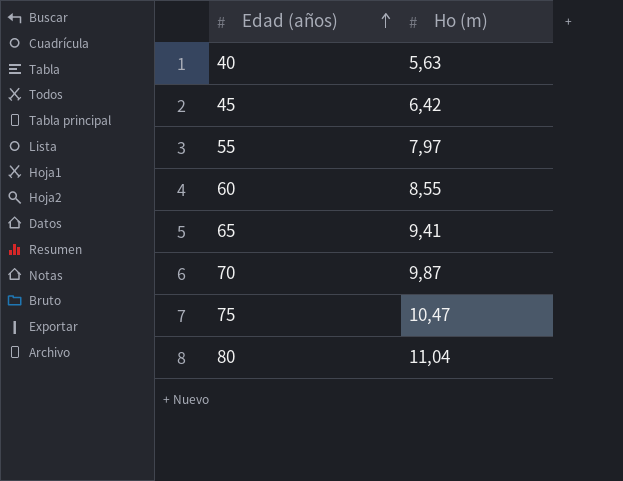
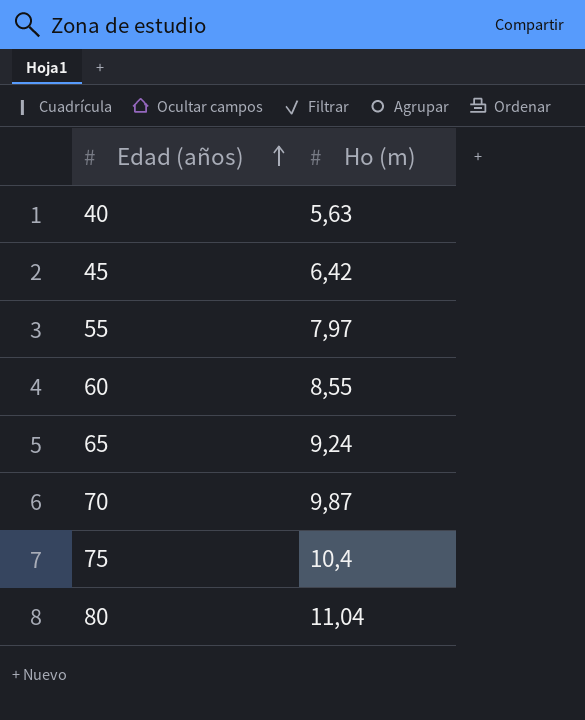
65 | Ho (m): 9,41 -> 9,24
75 | Ho (m): 10,47 -> 10,4

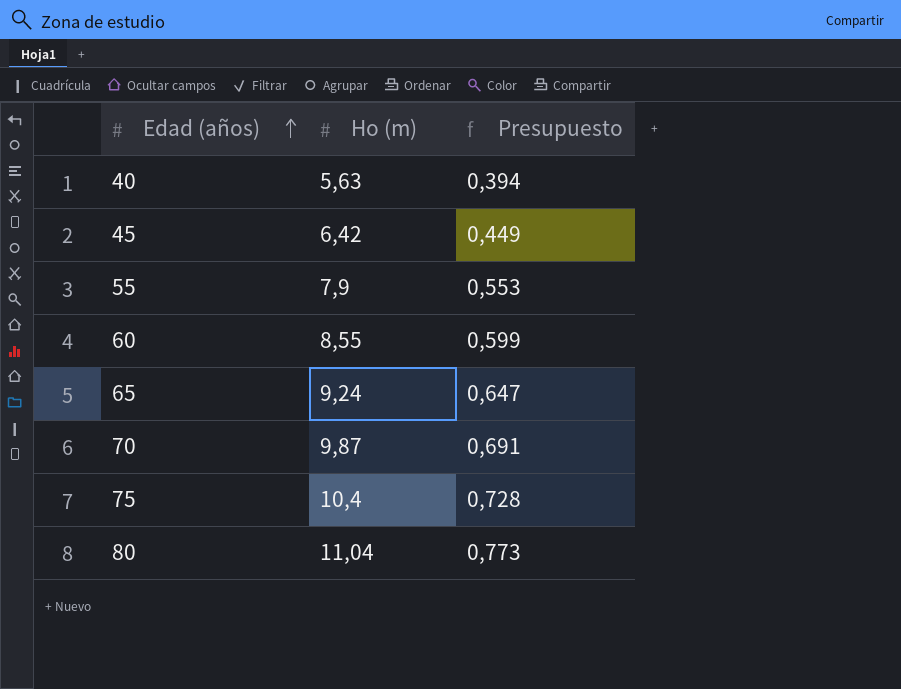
column Presupuesto | formula: none -> [Ho (m)] * 0,07
55 | Ho (m): 7,97 -> 7,9

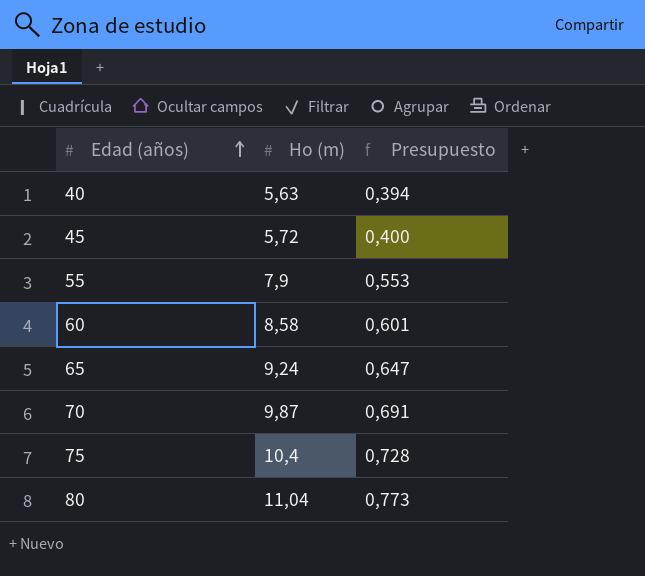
45 | Ho (m): 6,42 -> 5,72
45 | Presupuesto: 0,449 -> 0,400
60 | Ho (m): 8,55 -> 8,58
60 | Presupuesto: 0,599 -> 0,601

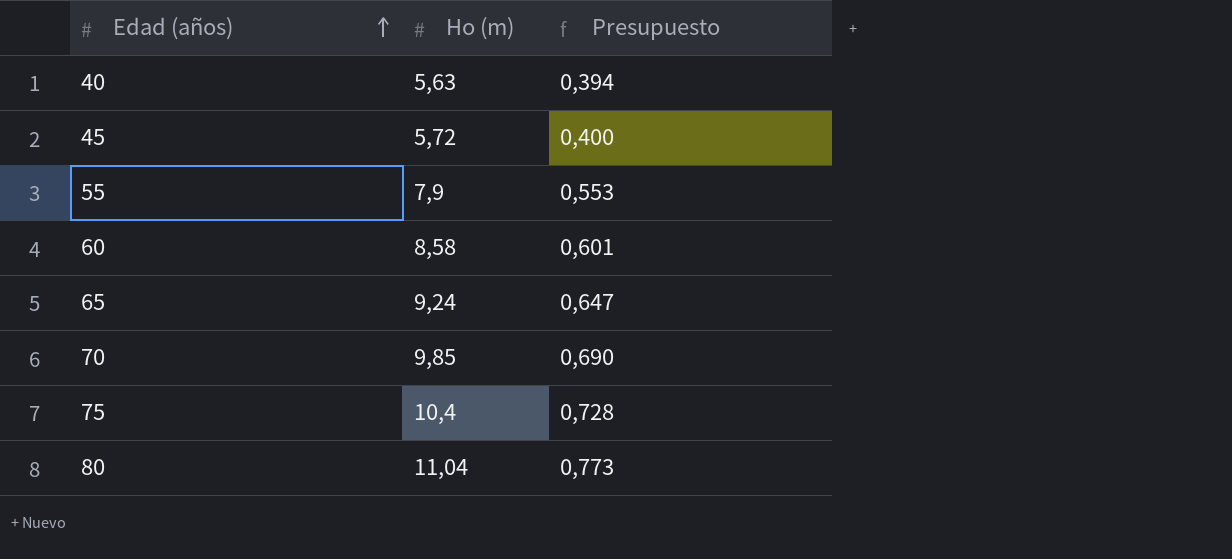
70 | Ho (m): 9,87 -> 9,85
70 | Presupuesto: 0,691 -> 0,690

